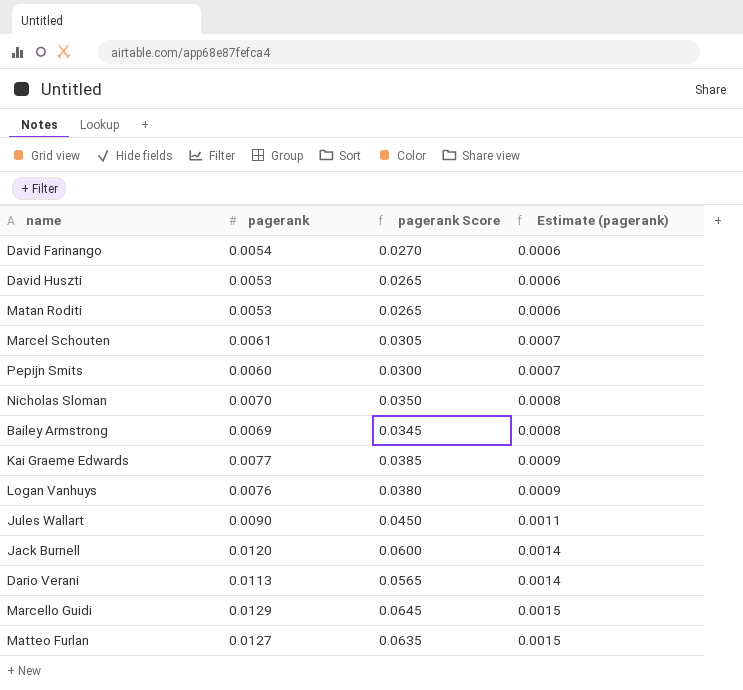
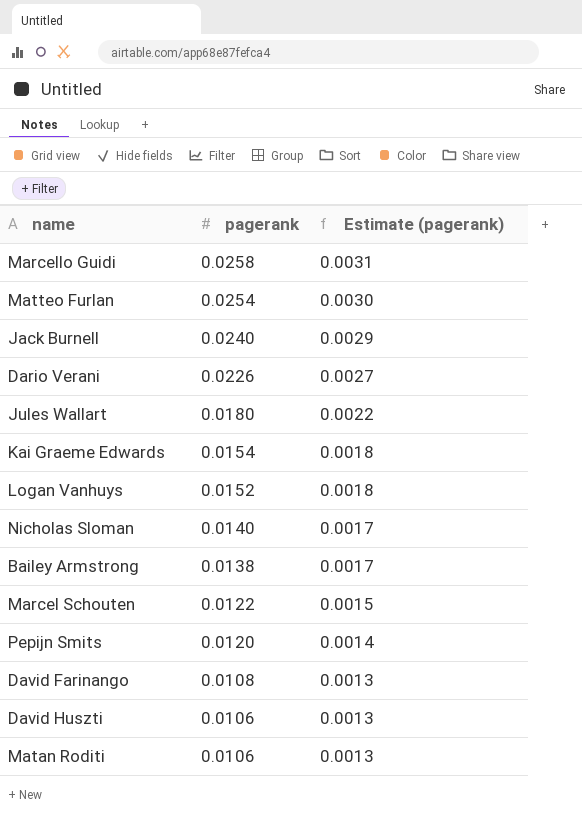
row order: Estimate (pagerank) ascending -> pagerank descending
column pagerank Score | formula: [pagerank] * 5 -> none
Marcello Guidi | pagerank: 0.0129 -> 0.0258
Marcello Guidi | Estimate (pagerank): 0.0015 -> 0.0031
Matteo Furlan | pagerank: 0.0127 -> 0.0254
Matteo Furlan | Estimate (pagerank): 0.0015 -> 0.0030
Jack Burnell | pagerank: 0.0120 -> 0.0240
Jack Burnell | Estimate (pagerank): 0.0014 -> 0.0029
Dario Verani | pagerank: 0.0113 -> 0.0226
Dario Verani | Estimate (pagerank): 0.0014 -> 0.0027
Jules Wallart | pagerank: 0.0090 -> 0.0180
Jules Wallart | Estimate (pagerank): 0.0011 -> 0.0022
Kai Graeme Edwards | pagerank: 0.0077 -> 0.0154
Kai Graeme Edwards | Estimate (pagerank): 0.0009 -> 0.0018
Logan Vanhuys | pagerank: 0.0076 -> 0.0152
Logan Vanhuys | Estimate (pagerank): 0.0009 -> 0.0018
Nicholas Sloman | pagerank: 0.0070 -> 0.0140
Nicholas Sloman | Estimate (pagerank): 0.0008 -> 0.0017
Bailey Armstrong | pagerank: 0.0069 -> 0.0138
Bailey Armstrong | Estimate (pagerank): 0.0008 -> 0.0017
Marcel Schouten | pagerank: 0.0061 -> 0.0122
Marcel Schouten | Estimate (pagerank): 0.0007 -> 0.0015
Pepijn Smits | pagerank: 0.0060 -> 0.0120
Pepijn Smits | Estimate (pagerank): 0.0007 -> 0.0014
David Farinango | pagerank: 0.0054 -> 0.0108
David Farinango | Estimate (pagerank): 0.0006 -> 0.0013
David Huszti | pagerank: 0.0053 -> 0.0106
David Huszti | Estimate (pagerank): 0.0006 -> 0.0013
Matan Roditi | pagerank: 0.0053 -> 0.0106
Matan Roditi | Estimate (pagerank): 0.0006 -> 0.0013

